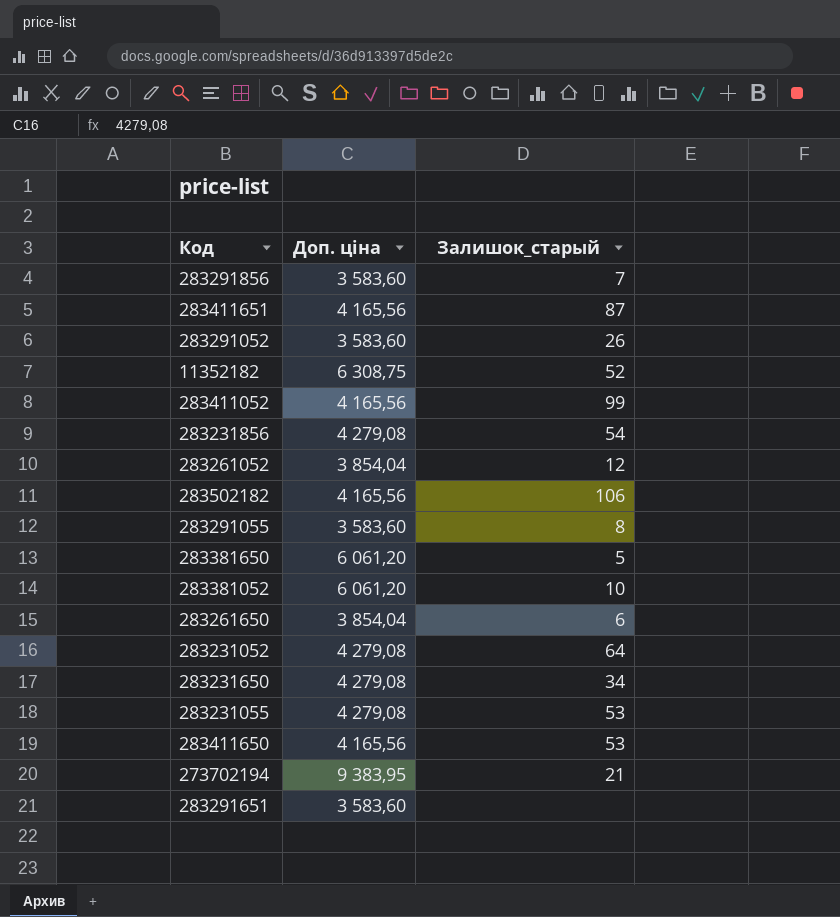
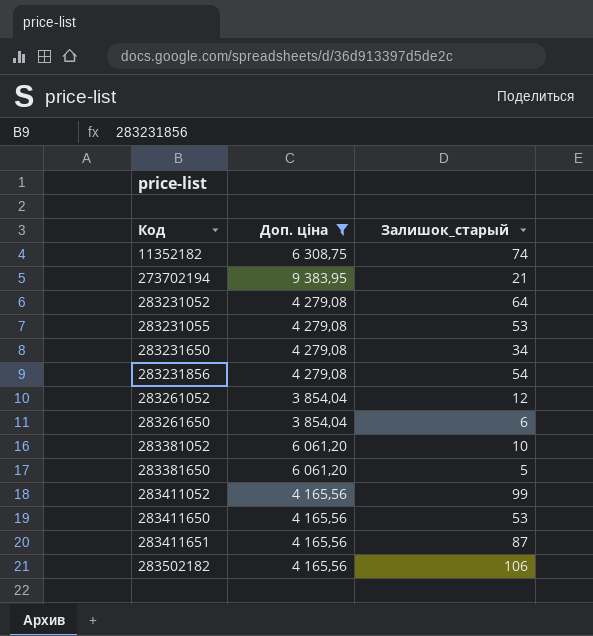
filter: none -> Доп. ціна != 3 583,60
row order: none -> Код ascending
11352182 | Залишок_старый: 52 -> 74

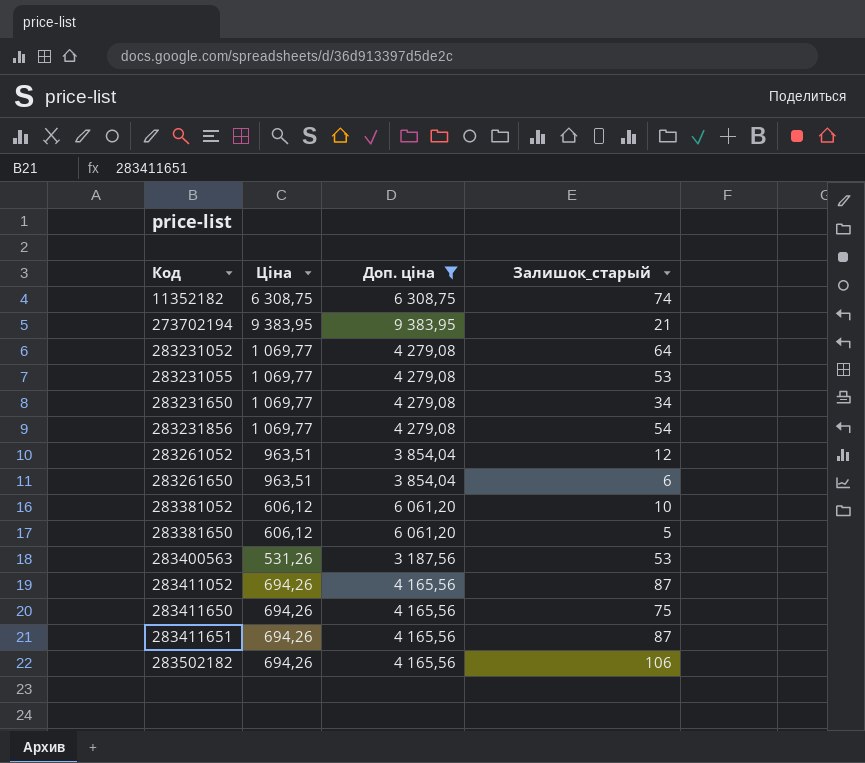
column Ціна | position: none -> 2
row 283400563: none -> 531,26 | 3 187,56 | 53
283411052 | Залишок_старый: 99 -> 87
283411650 | Залишок_старый: 53 -> 75

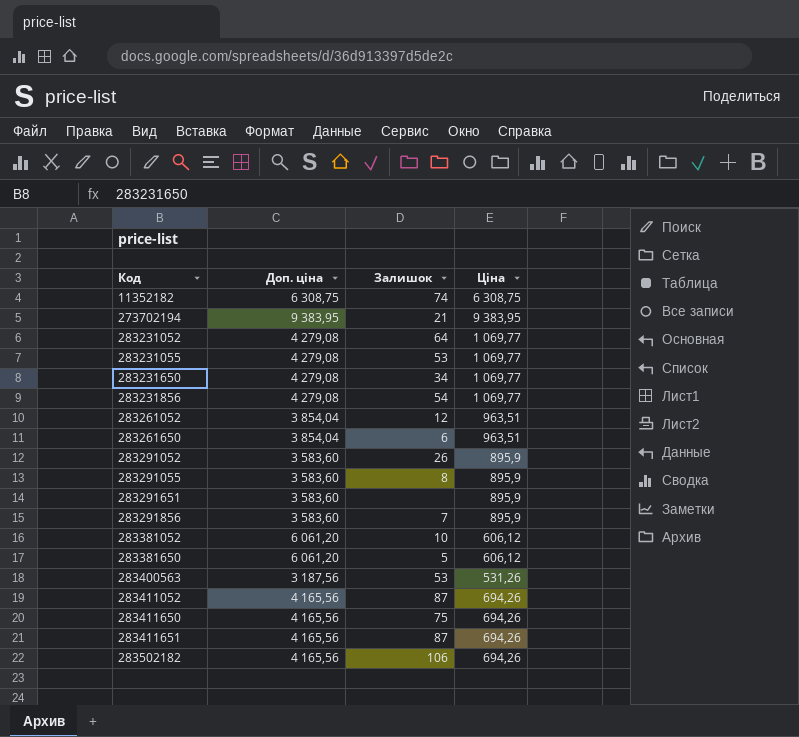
filter: Доп. ціна != 3 583,60 -> none
column name: Залишок_старый -> Залишок
column Ціна | position: 2 -> 4

